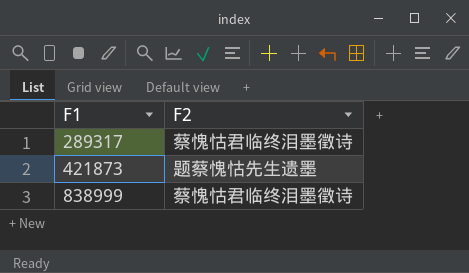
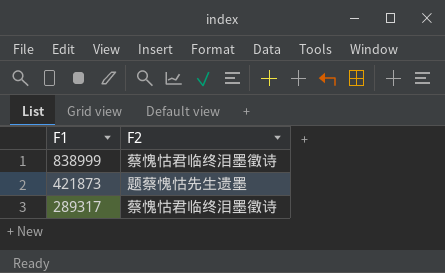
row order: F1 ascending -> F1 descending

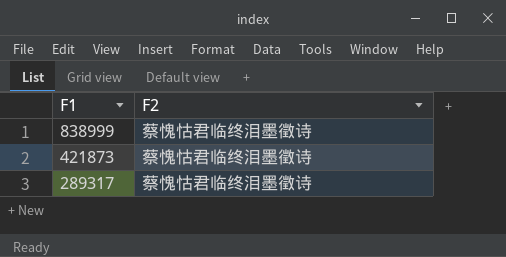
421873 | F2: 题蔡愧怙先生遗墨 -> 蔡愧怙君临终泪墨徵诗

